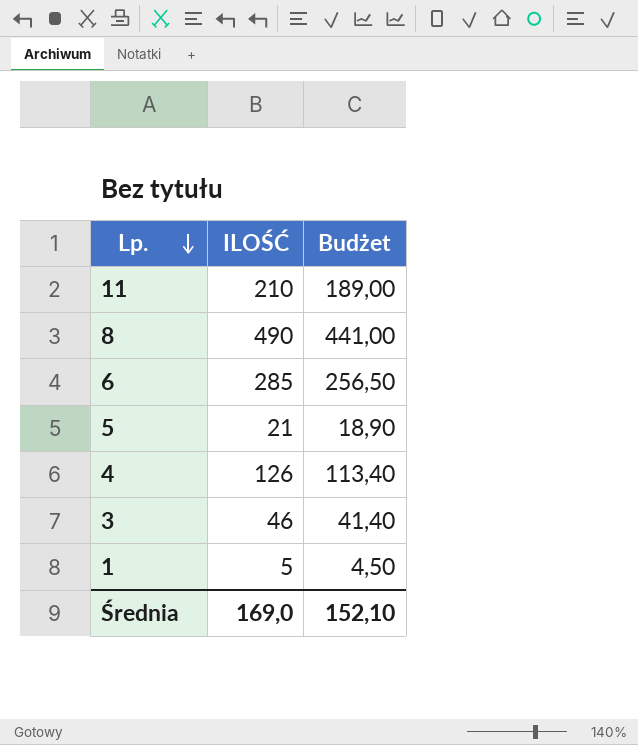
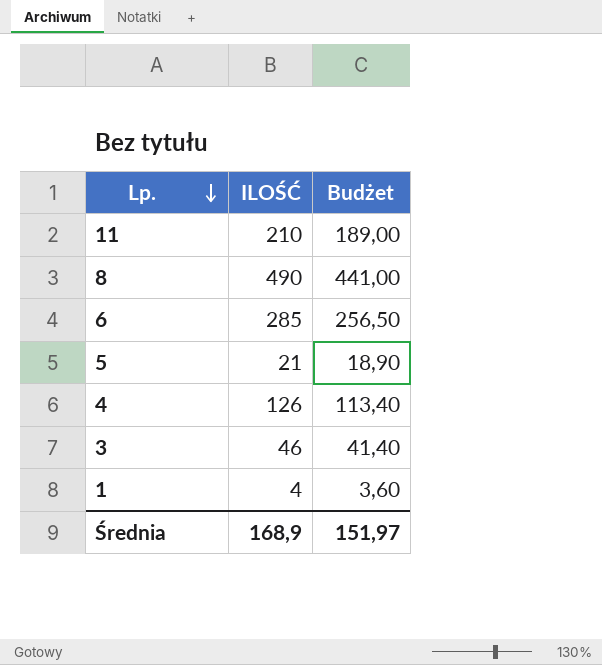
1 | ILOŚĆ: 5 -> 4
1 | Budżet: 4,50 -> 3,60
Średnia | ILOŚĆ: 169,0 -> 168,9
Średnia | Budżet: 152,10 -> 151,97

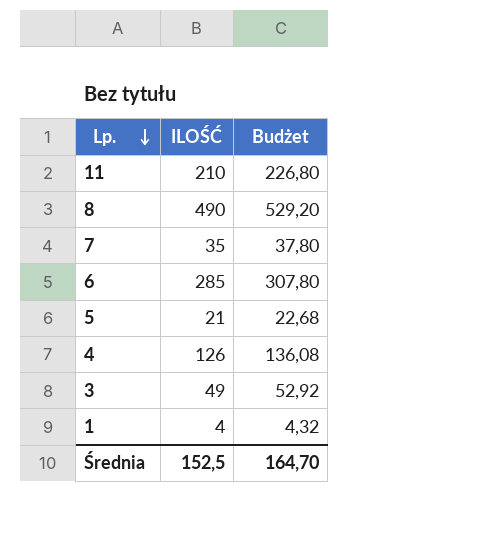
column Budżet | formula: [ILOŚĆ] * 0,9 -> [ILOŚĆ] * 1,08
row 7: none -> 35 | 37,80
3 | ILOŚĆ: 46 -> 49
Średnia | ILOŚĆ: 168,9 -> 152,5
Średnia | Budżet: 151,97 -> 164,70

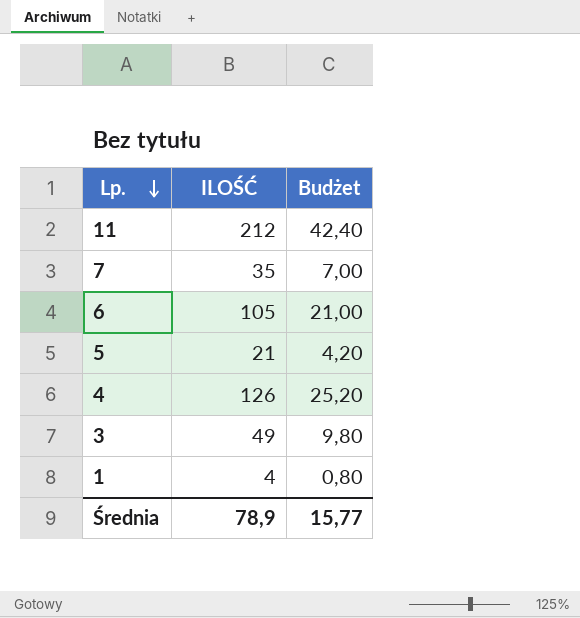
column Budżet | formula: [ILOŚĆ] * 1,08 -> [ILOŚĆ] * 0,2
row 8: 490 | 529,20 -> none
11 | ILOŚĆ: 210 -> 212
6 | ILOŚĆ: 285 -> 105
Średnia | ILOŚĆ: 152,5 -> 78,9
Średnia | Budżet: 164,70 -> 15,77

